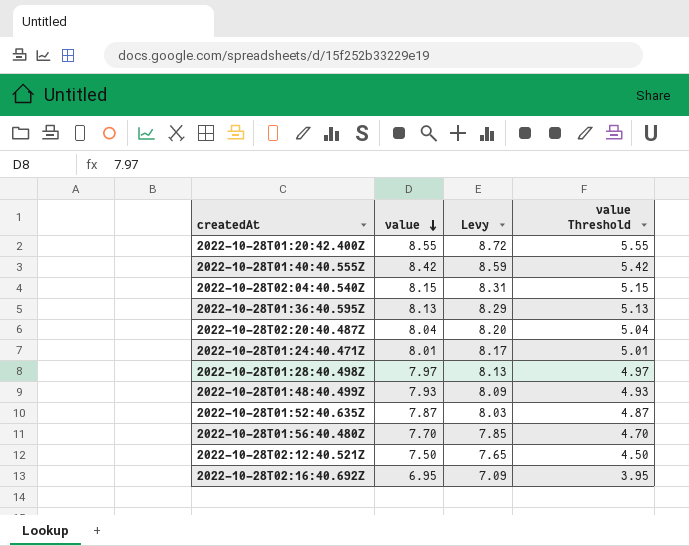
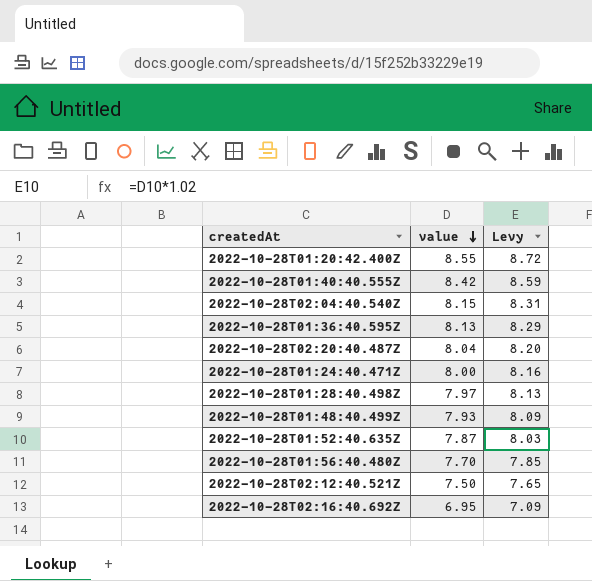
column value Threshold | formula: [value] - 3 -> none
2022-10-28T01:24:40.471Z | value: 8.01 -> 8.00
2022-10-28T01:24:40.471Z | Levy: 8.17 -> 8.16

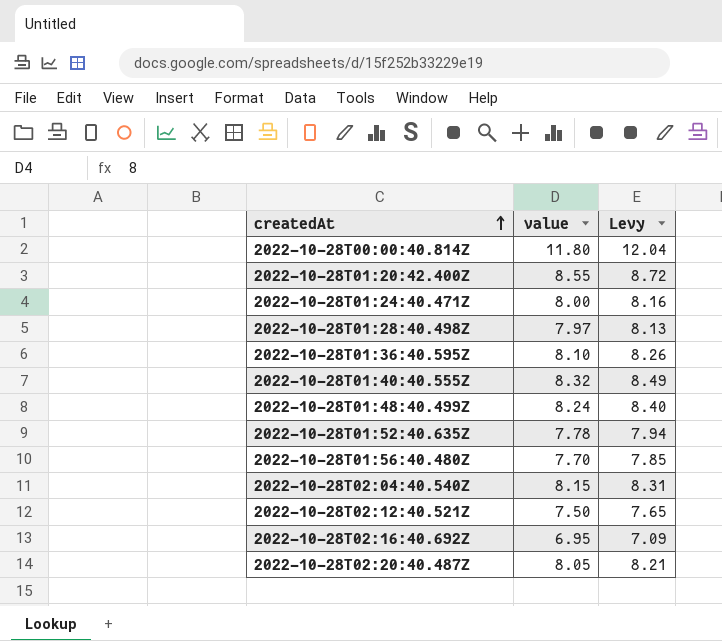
row order: value descending -> createdAt ascending
row 2022-10-28T00:00:40.814Z: none -> 11.80 | 12.04
2022-10-28T01:36:40.595Z | value: 8.13 -> 8.10
2022-10-28T01:36:40.595Z | Levy: 8.29 -> 8.26
2022-10-28T01:40:40.555Z | value: 8.42 -> 8.32
2022-10-28T01:40:40.555Z | Levy: 8.59 -> 8.49
2022-10-28T01:48:40.499Z | value: 7.93 -> 8.24
2022-10-28T01:48:40.499Z | Levy: 8.09 -> 8.40
2022-10-28T01:52:40.635Z | value: 7.87 -> 7.78
2022-10-28T01:52:40.635Z | Levy: 8.03 -> 7.94
2022-10-28T02:20:40.487Z | value: 8.04 -> 8.05
2022-10-28T02:20:40.487Z | Levy: 8.20 -> 8.21

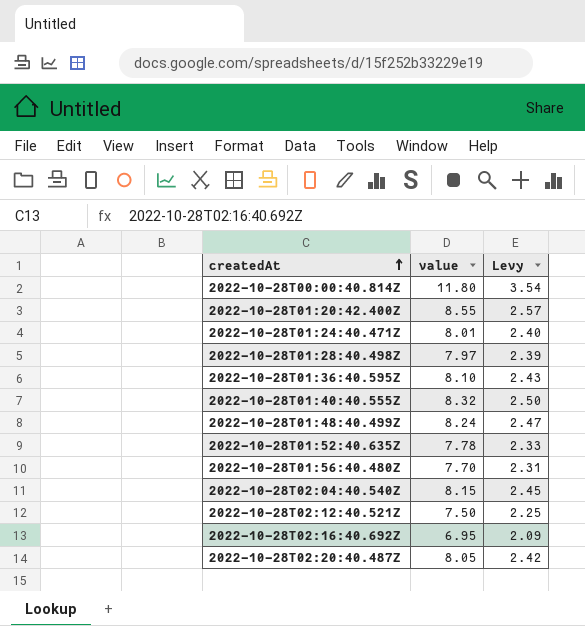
column Levy | formula: [value] * 1.02 -> [value] * 0.3
2022-10-28T01:24:40.471Z | value: 8.00 -> 8.01

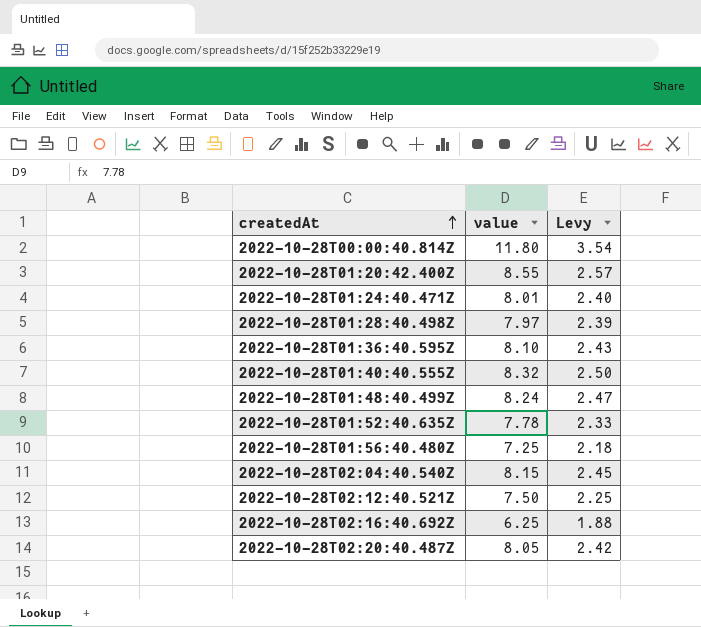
2022-10-28T01:56:40.480Z | value: 7.70 -> 7.25
2022-10-28T01:56:40.480Z | Levy: 2.31 -> 2.18
2022-10-28T02:16:40.692Z | value: 6.95 -> 6.25
2022-10-28T02:16:40.692Z | Levy: 2.09 -> 1.88

